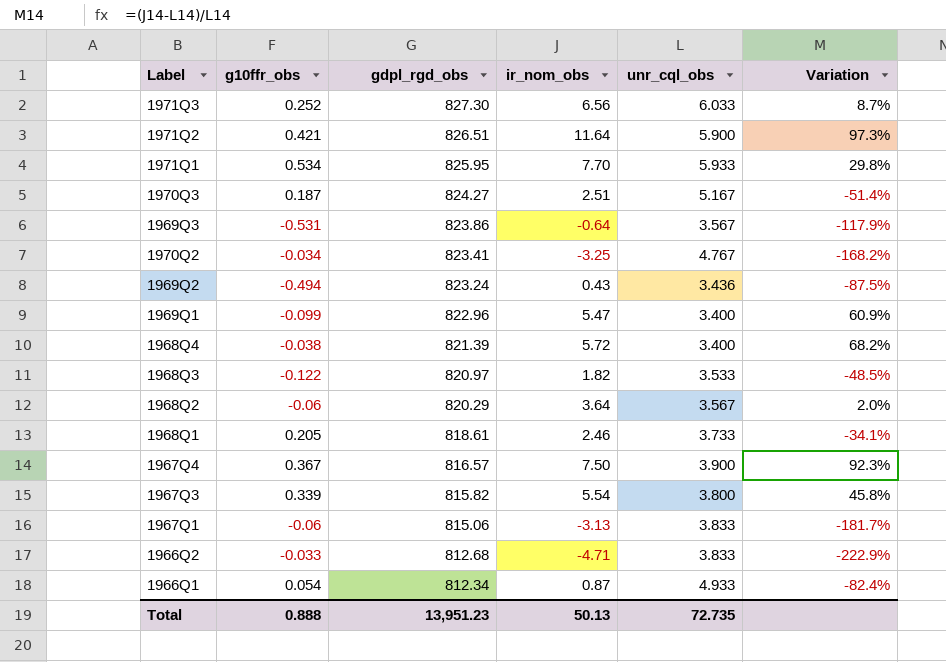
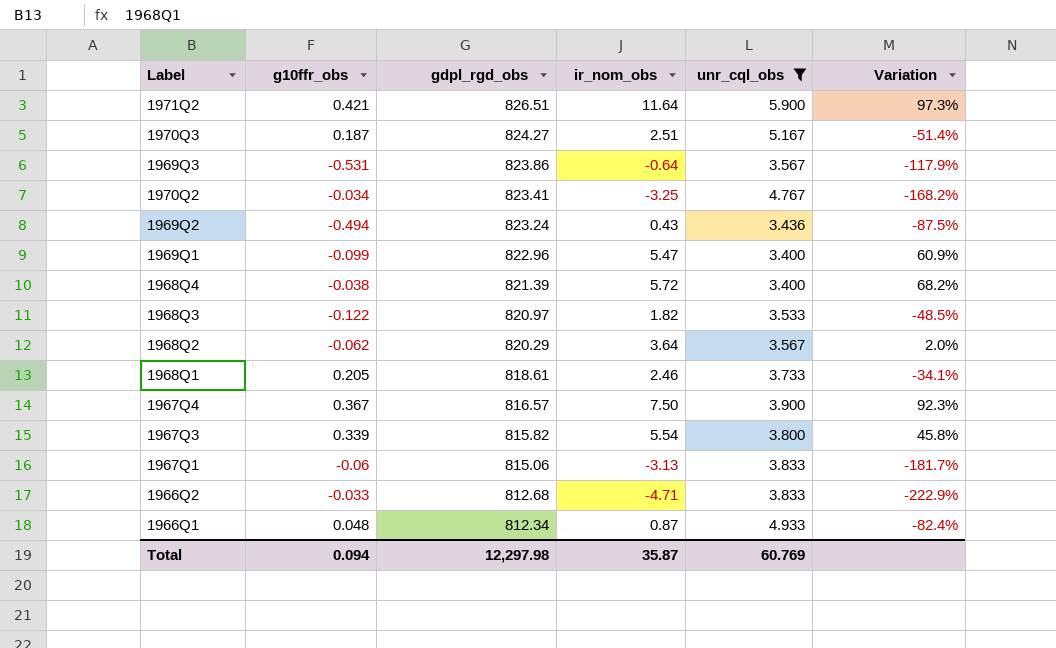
filter: none -> unr_cql_obs <= 5.900
1968Q2 | g10ffr_obs: -0.06 -> -0.062
1966Q1 | g10ffr_obs: 0.054 -> 0.048
Total | g10ffr_obs: 0.888 -> 0.094
Total | gdpl_rgd_obs: 13,951.23 -> 12,297.98
Total | ir_nom_obs: 50.13 -> 35.87
Total | unr_cql_obs: 72.735 -> 60.769

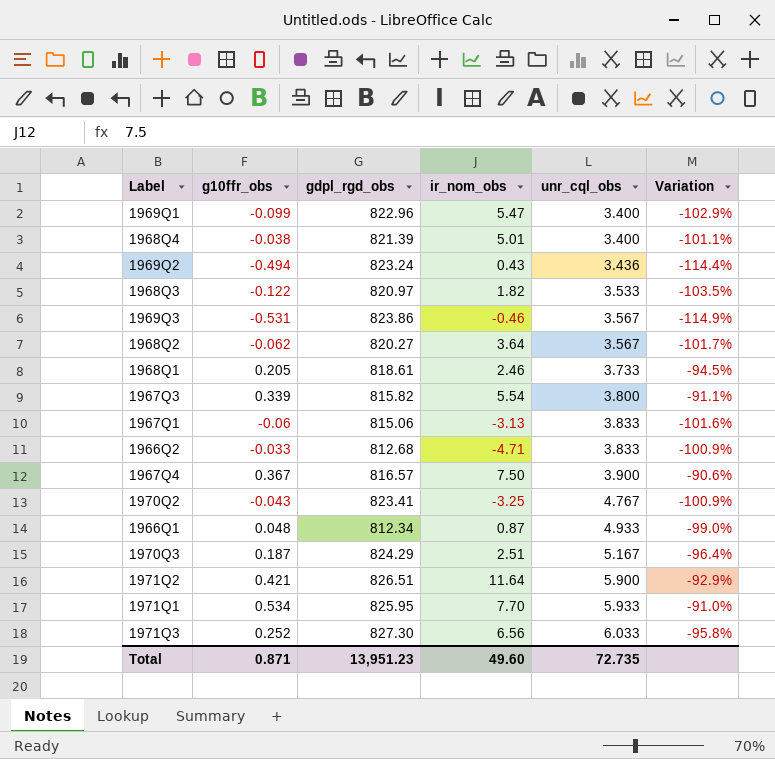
filter: unr_cql_obs <= 5.900 -> none
row order: gdpl_rgd_obs descending -> unr_cql_obs ascending
column Variation | formula: ([ir_nom_obs] - [unr_cql_obs]) / [unr_cql_obs] -> ([g10ffr_obs] - [unr_cql_obs]) / [unr_cql_obs]
1968Q4 | ir_nom_obs: 5.72 -> 5.01
1969Q3 | ir_nom_obs: -0.64 -> -0.46
1968Q2 | gdpl_rgd_obs: 820.29 -> 820.27
1970Q2 | g10ffr_obs: -0.034 -> -0.043
1970Q3 | gdpl_rgd_obs: 824.27 -> 824.29
Total | g10ffr_obs: 0.094 -> 0.871
Total | gdpl_rgd_obs: 12,297.98 -> 13,951.23
Total | ir_nom_obs: 35.87 -> 49.60
Total | unr_cql_obs: 60.769 -> 72.735

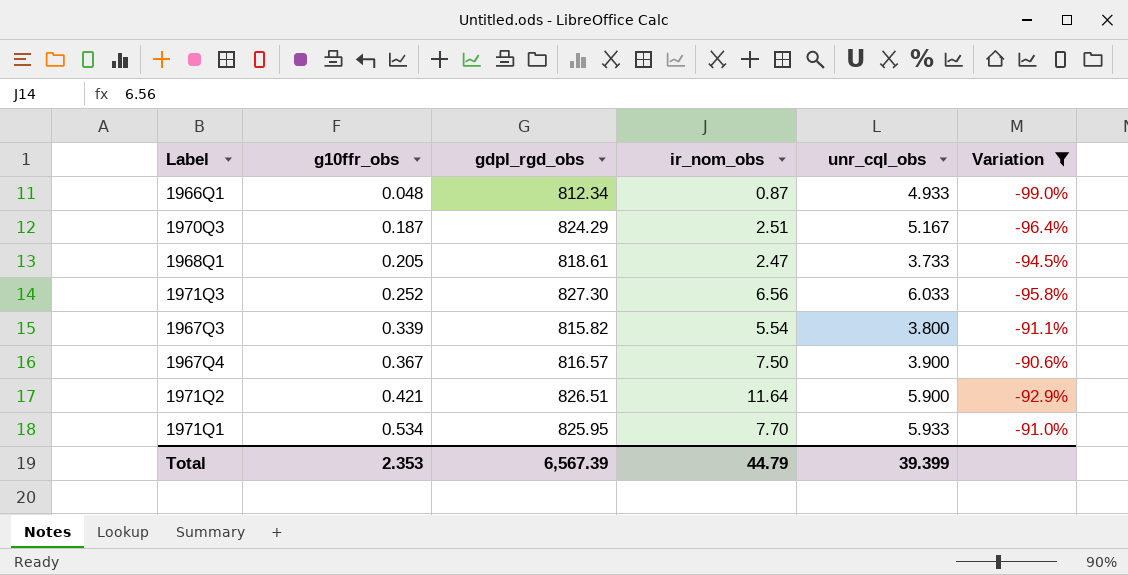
filter: none -> Variation >= -99.0%
row order: unr_cql_obs ascending -> g10ffr_obs ascending
1968Q1 | ir_nom_obs: 2.46 -> 2.47
Total | g10ffr_obs: 0.871 -> 2.353
Total | gdpl_rgd_obs: 13,951.23 -> 6,567.39
Total | ir_nom_obs: 49.60 -> 44.79
Total | unr_cql_obs: 72.735 -> 39.399

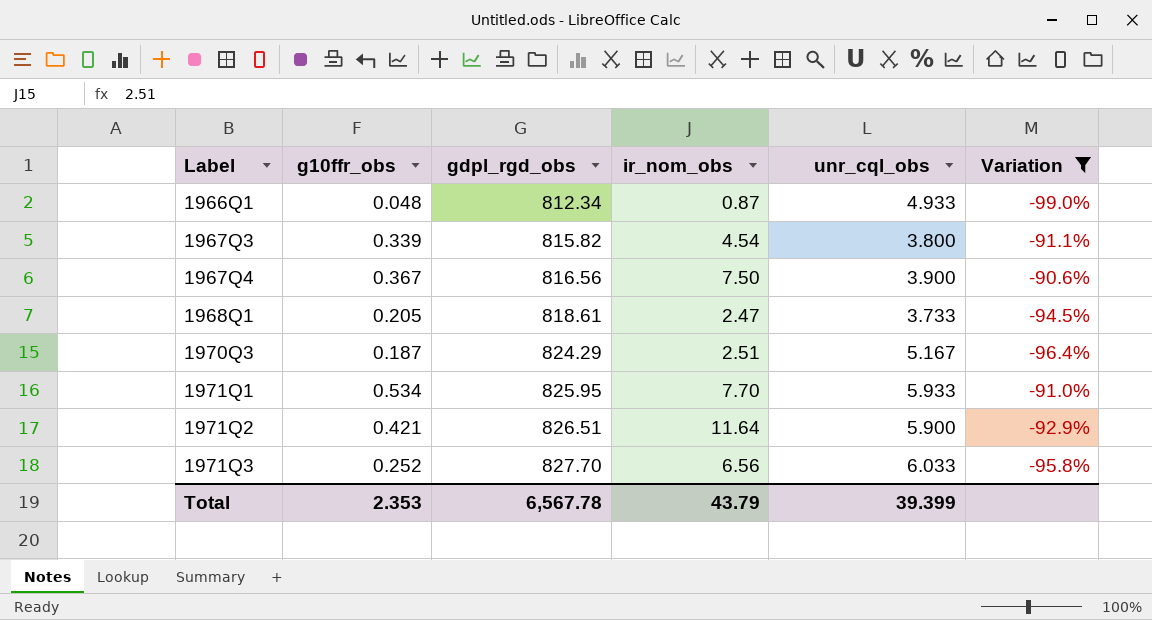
row order: g10ffr_obs ascending -> Label ascending
1967Q3 | ir_nom_obs: 5.54 -> 4.54
1967Q4 | gdpl_rgd_obs: 816.57 -> 816.56
1971Q3 | gdpl_rgd_obs: 827.30 -> 827.70
Total | gdpl_rgd_obs: 6,567.39 -> 6,567.78
Total | ir_nom_obs: 44.79 -> 43.79

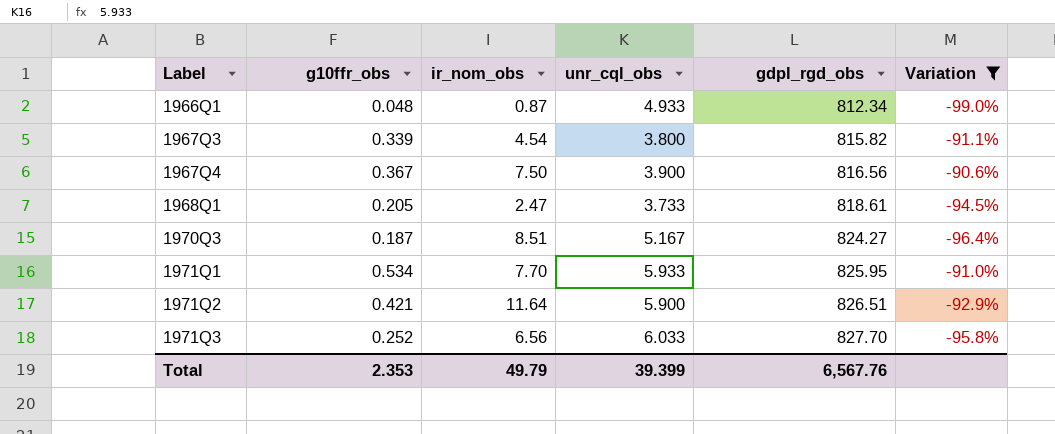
column gdpl_rgd_obs | position: 3 -> 5
1970Q3 | ir_nom_obs: 2.51 -> 8.51
1970Q3 | gdpl_rgd_obs: 824.29 -> 824.27
Total | ir_nom_obs: 43.79 -> 49.79
Total | gdpl_rgd_obs: 6,567.78 -> 6,567.76

